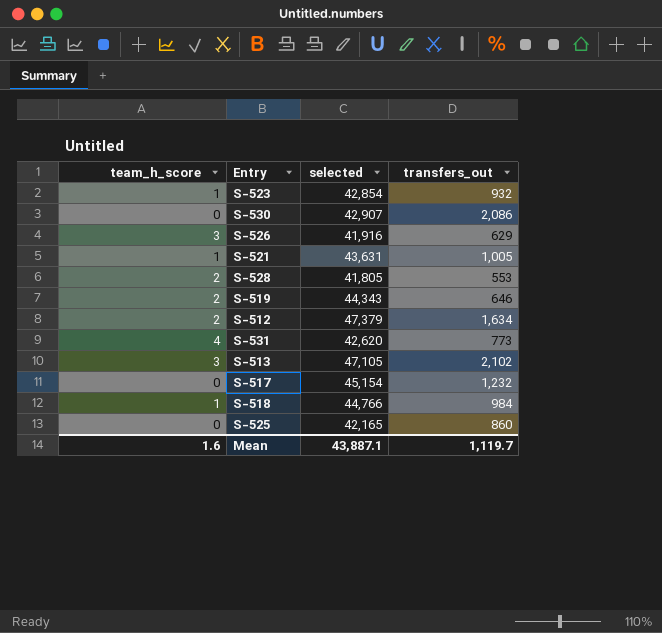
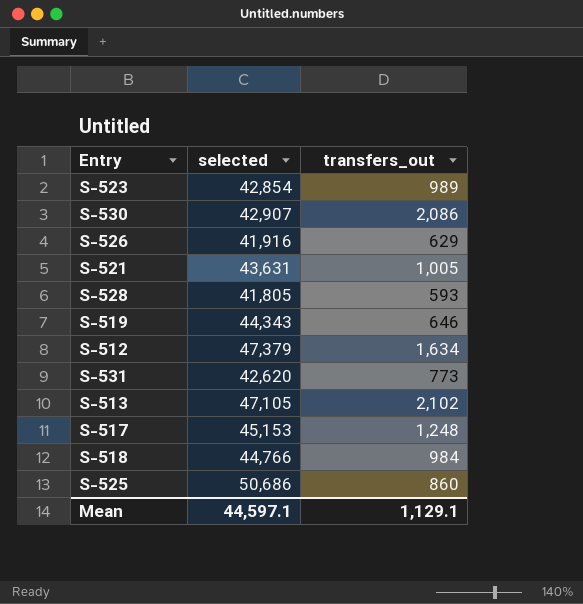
column team_h_score | position: 1 -> none
S-523 | transfers_out: 932 -> 989
S-528 | transfers_out: 553 -> 593
S-517 | selected: 45,154 -> 45,153
S-517 | transfers_out: 1,232 -> 1,248
S-525 | selected: 42,165 -> 50,686
Mean | selected: 43,887.1 -> 44,597.1
Mean | transfers_out: 1,119.7 -> 1,129.1

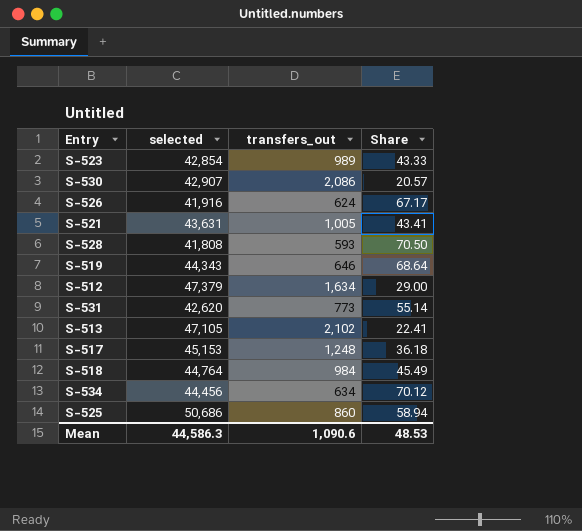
column Share | formula: none -> [selected] / [transfers_out]
S-526 | transfers_out: 629 -> 624
S-528 | selected: 41,805 -> 41,808
S-518 | selected: 44,766 -> 44,764
row S-534: none -> 44,456 | 634 | 70.12
Mean | selected: 44,597.1 -> 44,586.3
Mean | transfers_out: 1,129.1 -> 1,090.6

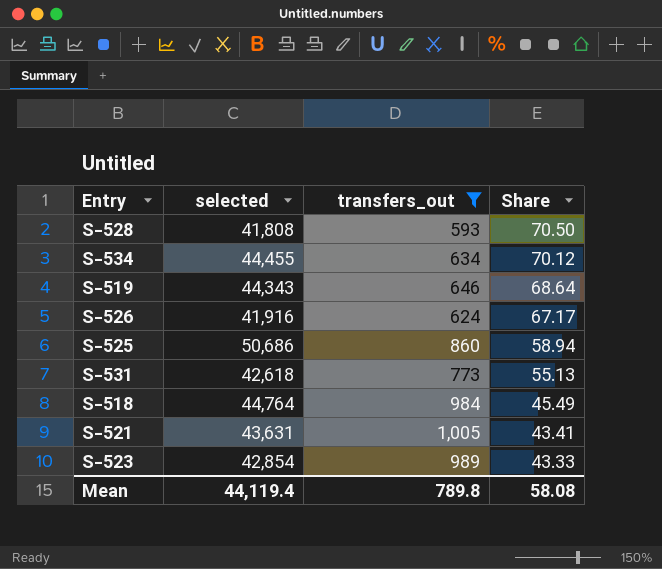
filter: none -> transfers_out <= 1,005
row order: none -> Share descending
S-534 | selected: 44,456 -> 44,455
S-531 | selected: 42,620 -> 42,618
S-531 | Share: 55.14 -> 55.13
Mean | selected: 44,586.3 -> 44,119.4
Mean | transfers_out: 1,090.6 -> 789.8
Mean | Share: 48.53 -> 58.08

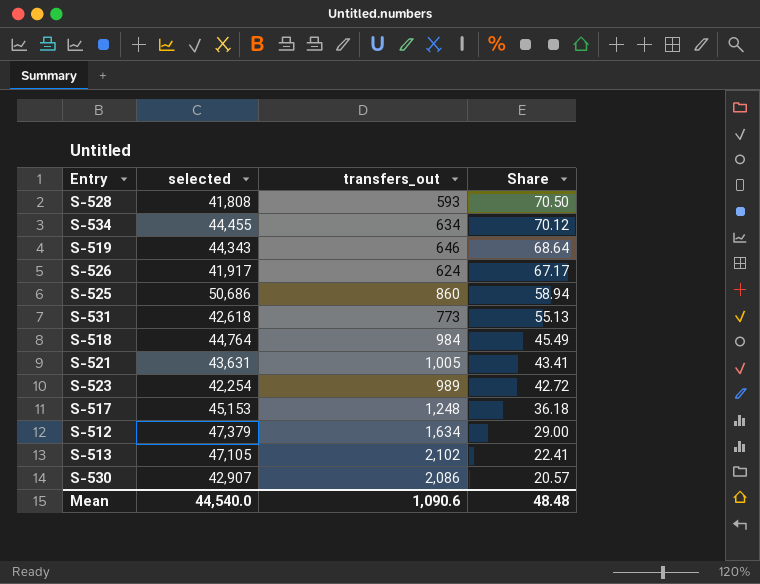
filter: transfers_out <= 1,005 -> none
S-526 | selected: 41,916 -> 41,917
S-523 | selected: 42,854 -> 42,254
S-523 | Share: 43.33 -> 42.72
Mean | selected: 44,119.4 -> 44,540.0
Mean | transfers_out: 789.8 -> 1,090.6
Mean | Share: 58.08 -> 48.48

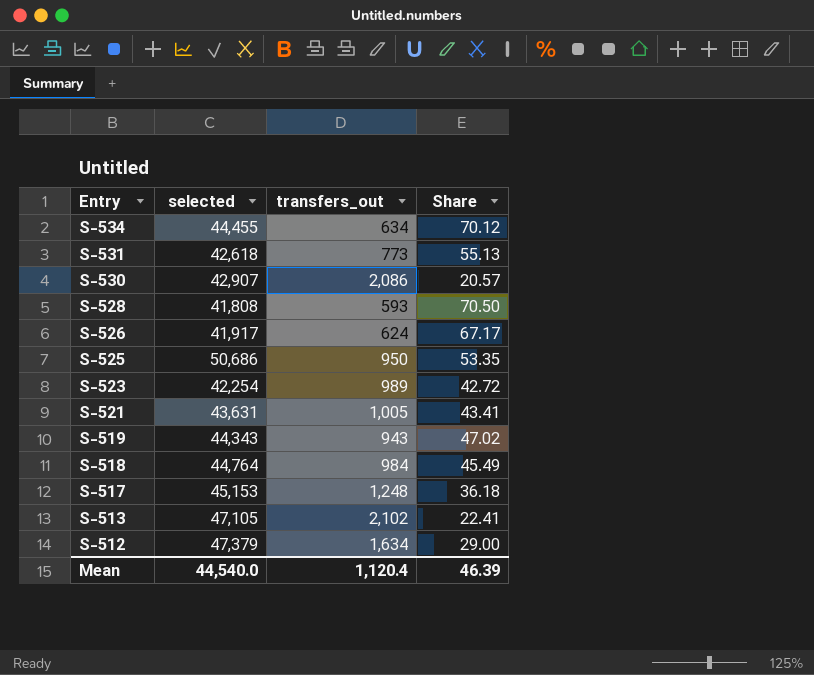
row order: Share descending -> Entry descending
S-525 | transfers_out: 860 -> 950
S-525 | Share: 58.94 -> 53.35
S-519 | transfers_out: 646 -> 943
S-519 | Share: 68.64 -> 47.02
Mean | transfers_out: 1,090.6 -> 1,120.4
Mean | Share: 48.48 -> 46.39

